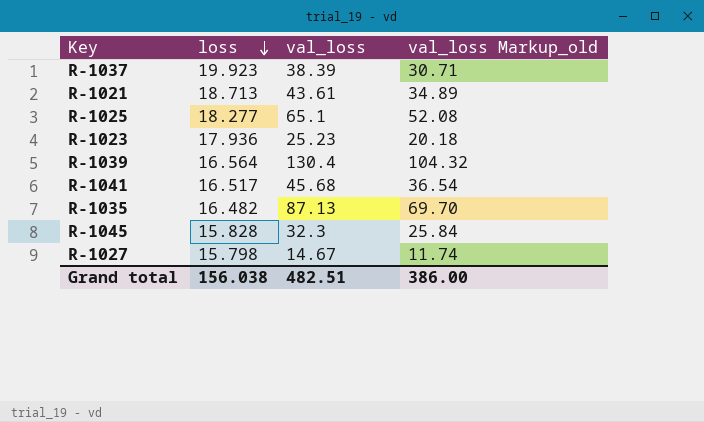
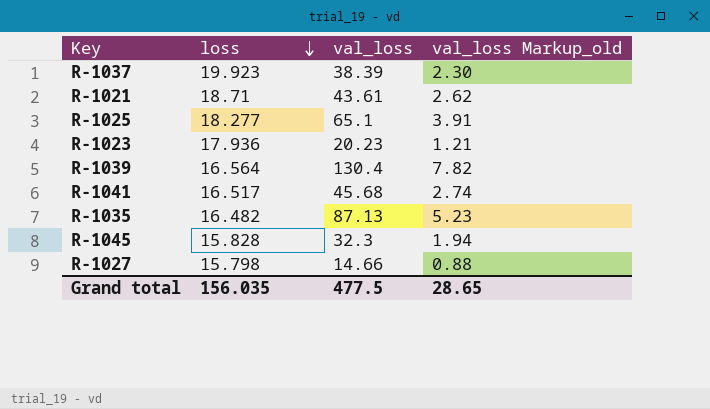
column val_loss Markup_old | formula: [val_loss] * 0.8 -> [val_loss] * 0.06
R-1021 | loss: 18.713 -> 18.71
R-1023 | val_loss: 25.23 -> 20.23
R-1027 | val_loss: 14.67 -> 14.66
Grand total | loss: 156.038 -> 156.035
Grand total | val_loss: 482.51 -> 477.5
Grand total | val_loss Markup_old: 386.00 -> 28.65

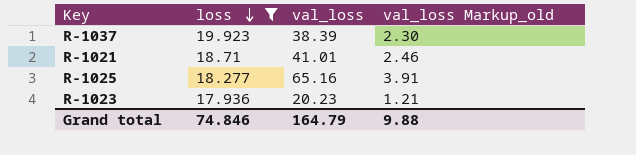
filter: none -> loss >= 17.936
R-1021 | val_loss: 43.61 -> 41.01
R-1021 | val_loss Markup_old: 2.62 -> 2.46
R-1025 | val_loss: 65.1 -> 65.16
Grand total | loss: 156.035 -> 74.846
Grand total | val_loss: 477.5 -> 164.79
Grand total | val_loss Markup_old: 28.65 -> 9.88

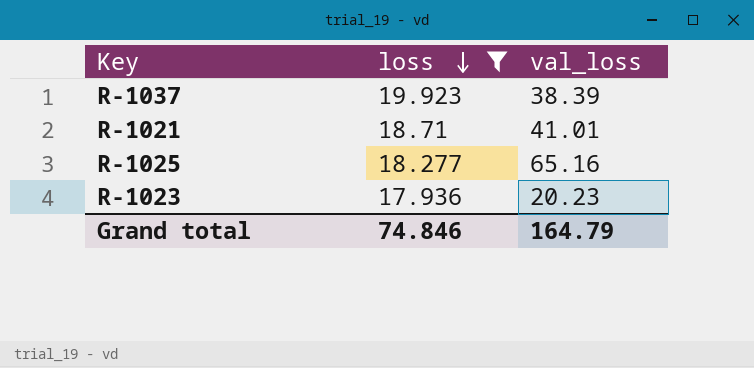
column val_loss Markup_old | formula: [val_loss] * 0.06 -> none

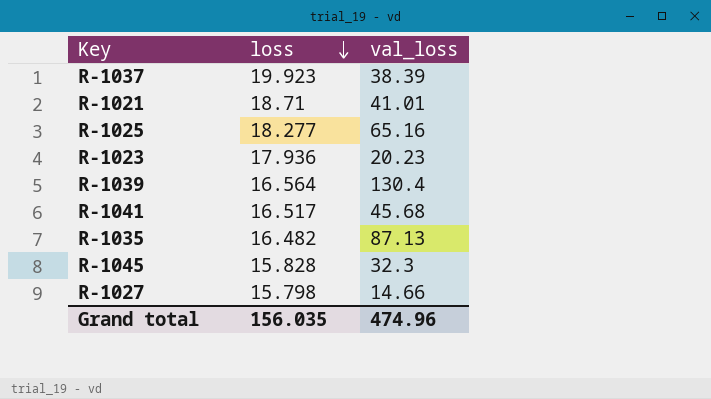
filter: loss >= 17.936 -> none
Grand total | loss: 74.846 -> 156.035
Grand total | val_loss: 164.79 -> 474.96

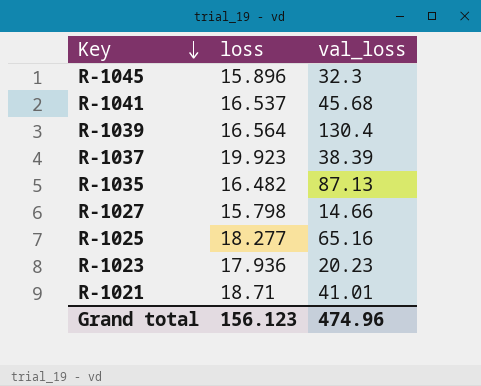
row order: loss descending -> Key descending
R-1045 | loss: 15.828 -> 15.896
R-1041 | loss: 16.517 -> 16.537
Grand total | loss: 156.035 -> 156.123

